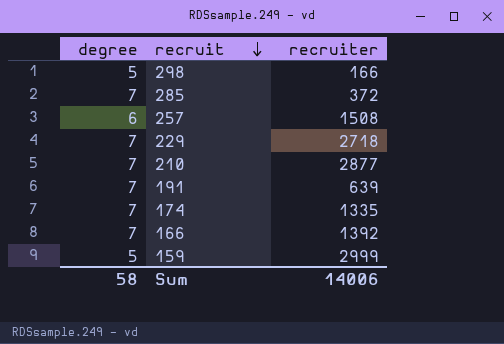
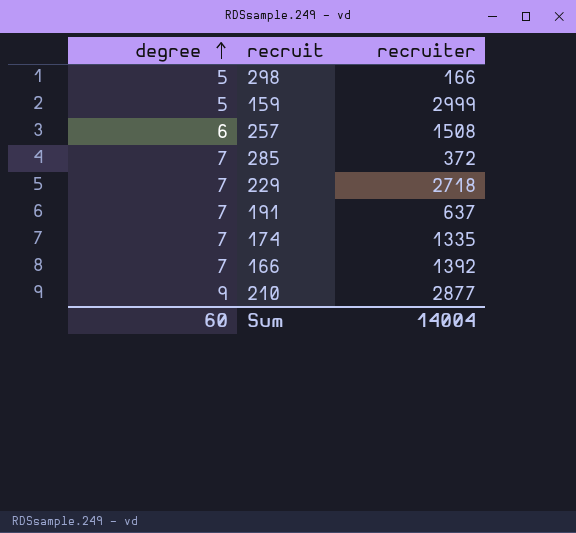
row order: recruit descending -> degree ascending
191 | recruiter: 639 -> 637
210 | degree: 7 -> 9
Sum | degree: 58 -> 60
Sum | recruiter: 14006 -> 14004

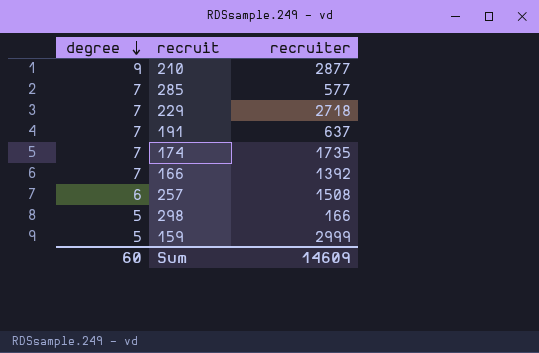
row order: degree ascending -> degree descending
285 | recruiter: 372 -> 577
174 | recruiter: 1335 -> 1735
Sum | recruiter: 14004 -> 14609

